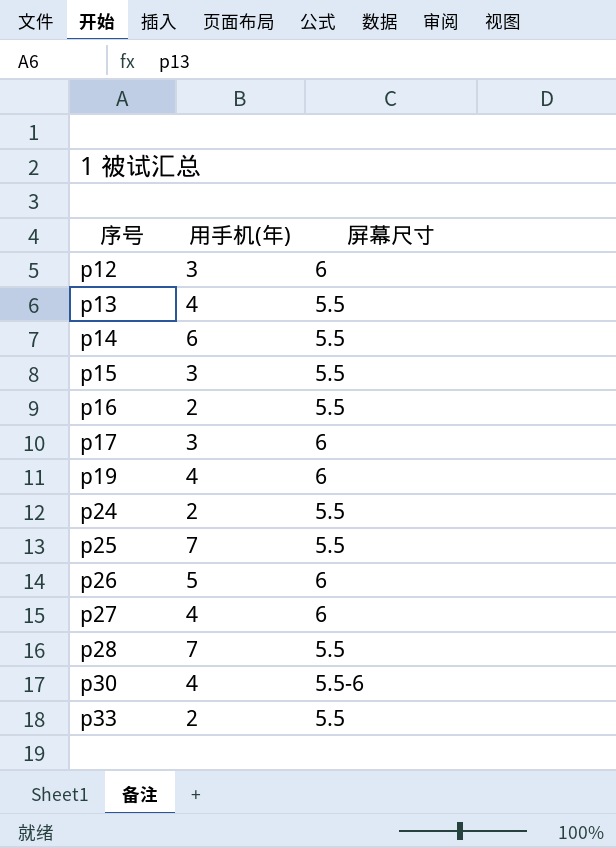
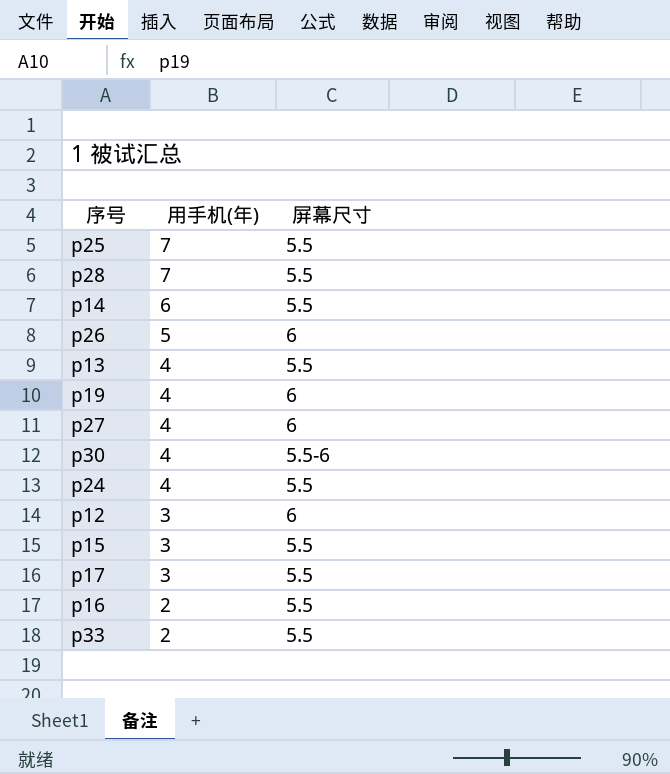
row order: 序号 ascending -> 用手机(年) descending
p24 | 用手机(年): 2 -> 4
p17 | 屏幕尺寸: 6 -> 5.5

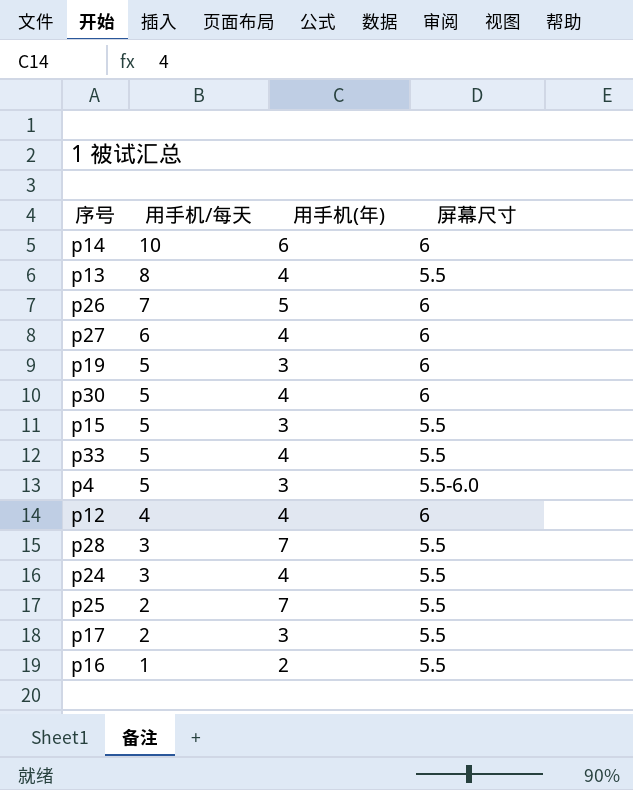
row order: 用手机(年) descending -> 用手机/每天 descending
column 用手机/每天 | position: none -> 2
p14 | 屏幕尺寸: 5.5 -> 6
p19 | 用手机(年): 4 -> 3
p30 | 屏幕尺寸: 5.5-6 -> 6
p33 | 用手机(年): 2 -> 4
row p4: none -> 5 | 3 | 5.5-6.0
p12 | 用手机(年): 3 -> 4

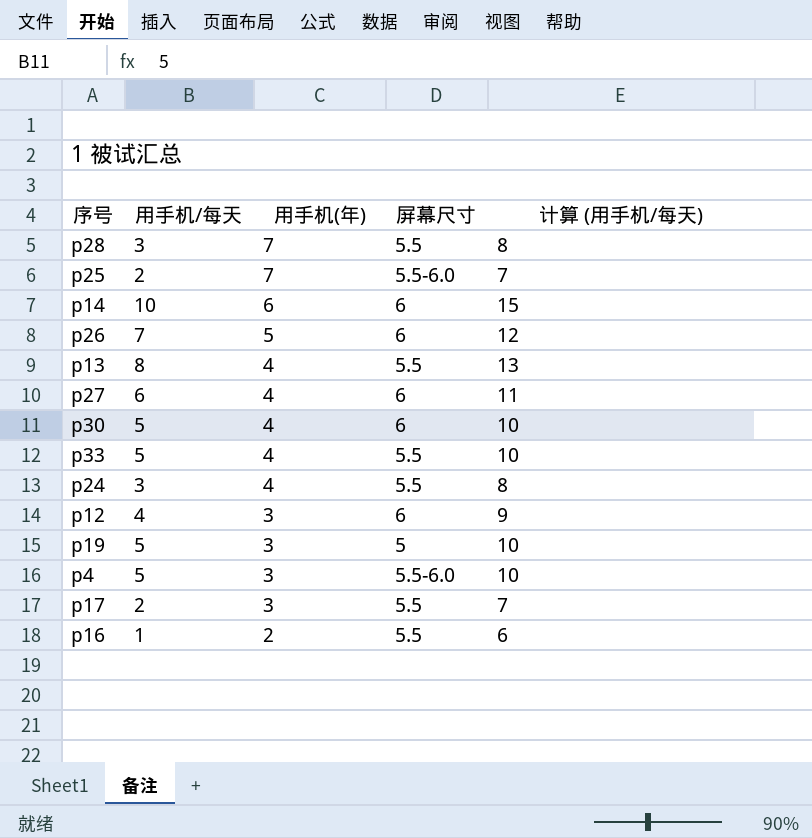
row order: 用手机/每天 descending -> 用手机(年) descending
column 计算 (用手机/每天) | formula: none -> [用手机/每天] + 5
row p15: 5 | 3 | 5.5 -> none
p25 | 屏幕尺寸: 5.5 -> 5.5-6.0
p12 | 用手机(年): 4 -> 3
p19 | 屏幕尺寸: 6 -> 5

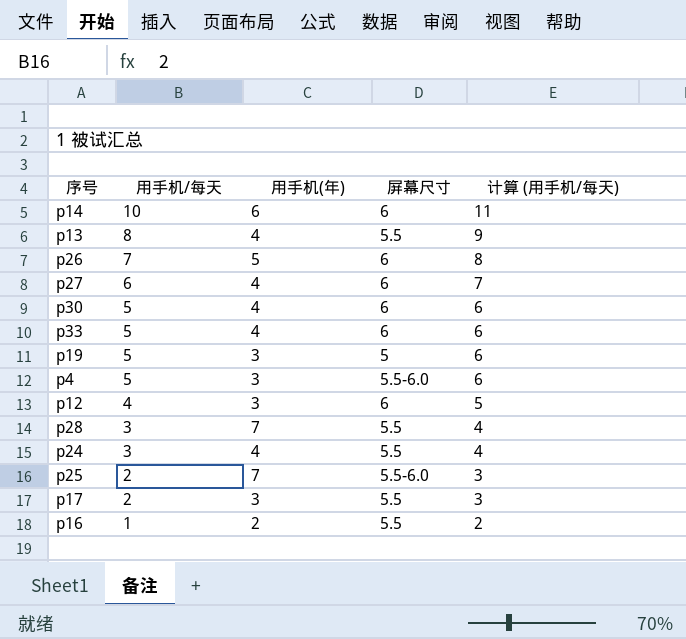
row order: 用手机(年) descending -> 用手机/每天 descending
column 计算 (用手机/每天) | formula: [用手机/每天] + 5 -> [用手机/每天] + 1
p33 | 屏幕尺寸: 5.5 -> 6

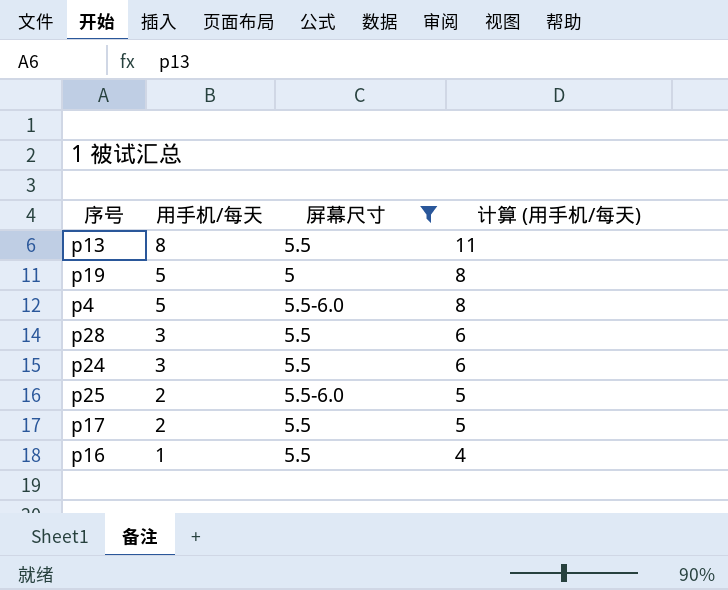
filter: none -> 屏幕尺寸 != 6
column 用手机(年) | position: 3 -> none
column 计算 (用手机/每天) | formula: [用手机/每天] + 1 -> [用手机/每天] + 3

